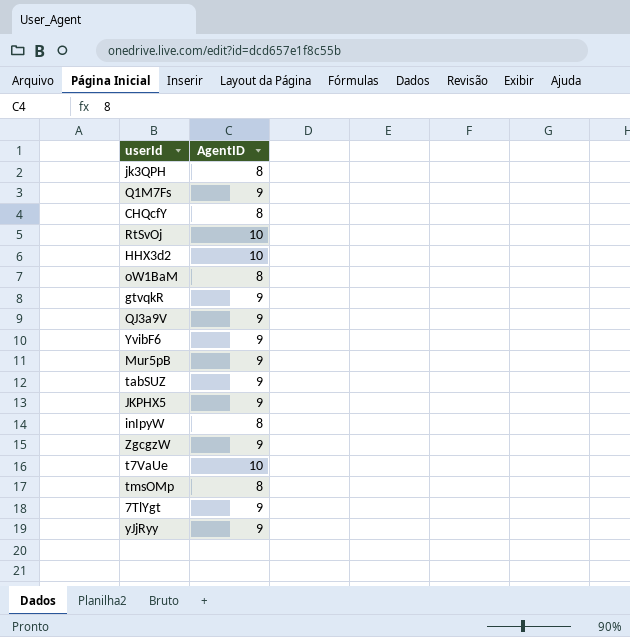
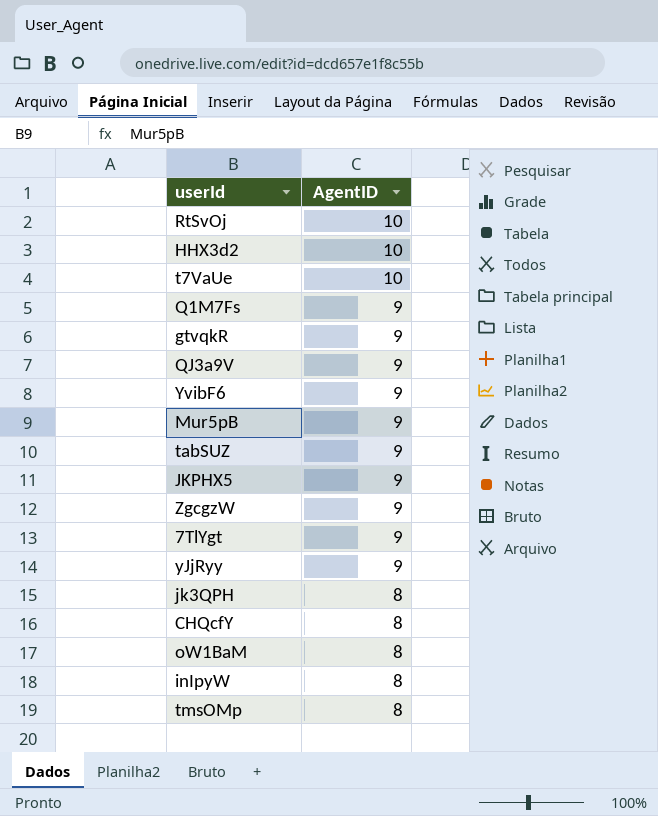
row order: none -> AgentID descending

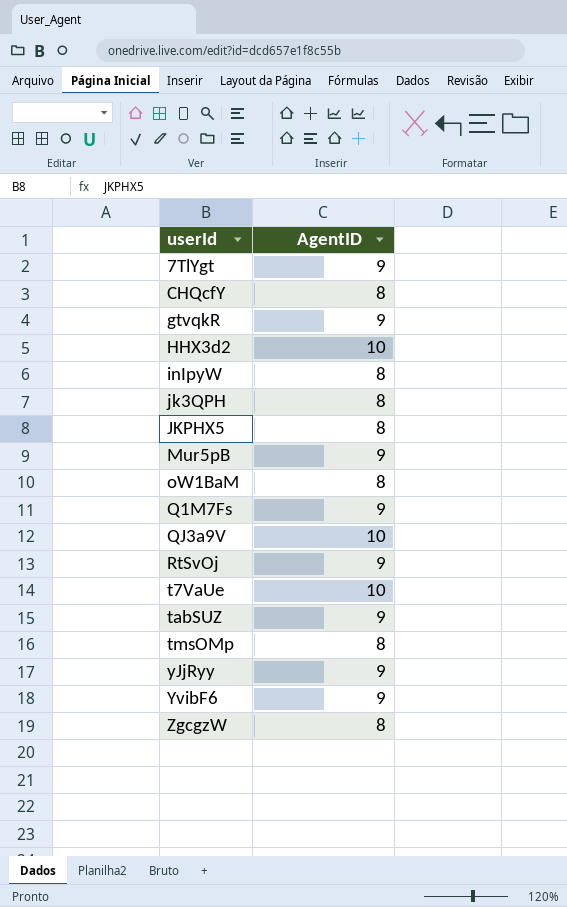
row order: AgentID descending -> userId ascending
JKPHX5 | AgentID: 9 -> 8
QJ3a9V | AgentID: 9 -> 10
RtSvOj | AgentID: 10 -> 9
ZgcgzW | AgentID: 9 -> 8

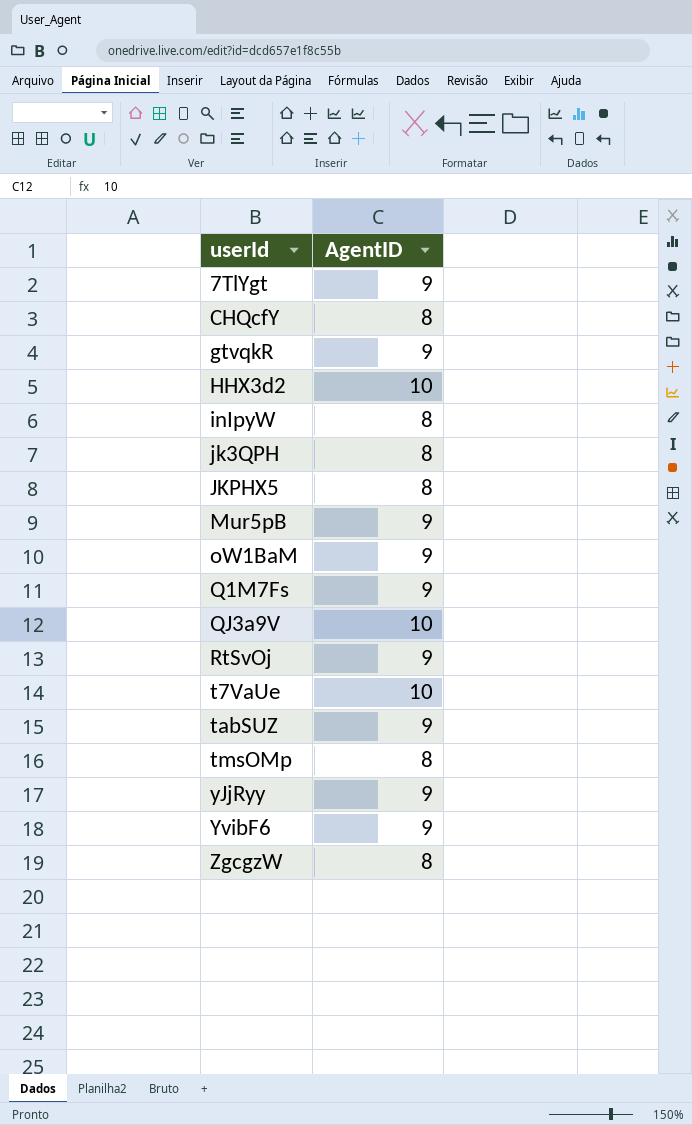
oW1BaM | AgentID: 8 -> 9

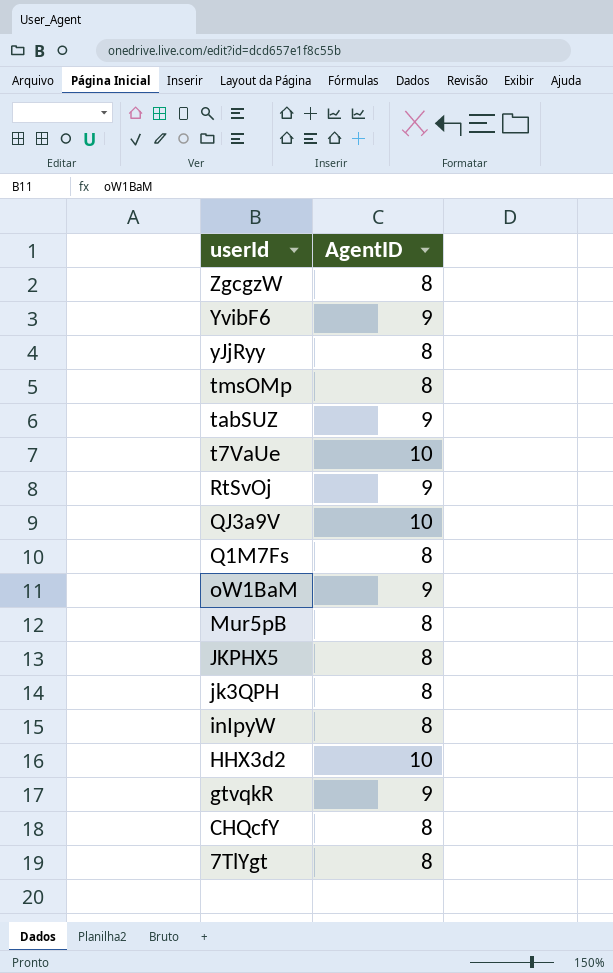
row order: userId ascending -> userId descending
yJjRyy | AgentID: 9 -> 8
Q1M7Fs | AgentID: 9 -> 8
Mur5pB | AgentID: 9 -> 8
7TlYgt | AgentID: 9 -> 8

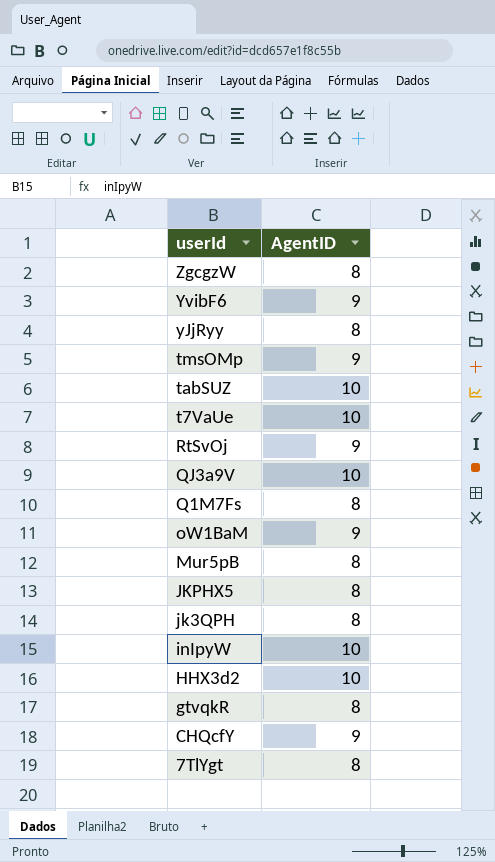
tmsOMp | AgentID: 8 -> 9
tabSUZ | AgentID: 9 -> 10
inIpyW | AgentID: 8 -> 10
gtvqkR | AgentID: 9 -> 8
CHQcfY | AgentID: 8 -> 9

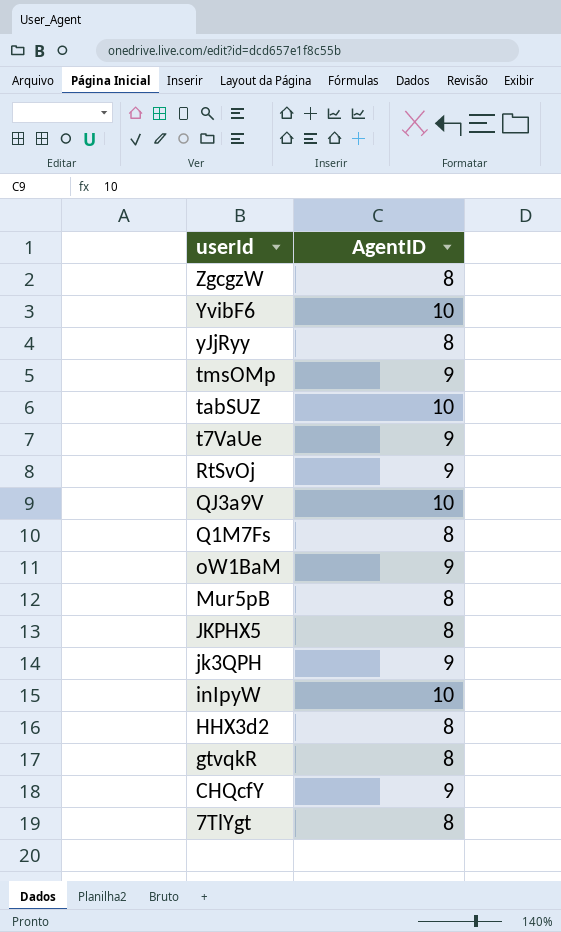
YvibF6 | AgentID: 9 -> 10
t7VaUe | AgentID: 10 -> 9
jk3QPH | AgentID: 8 -> 9
HHX3d2 | AgentID: 10 -> 8

